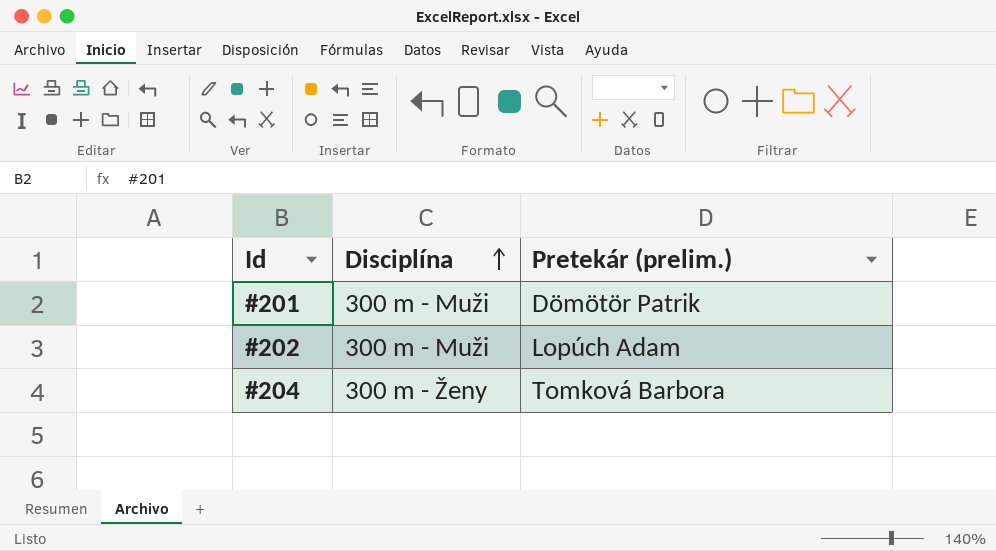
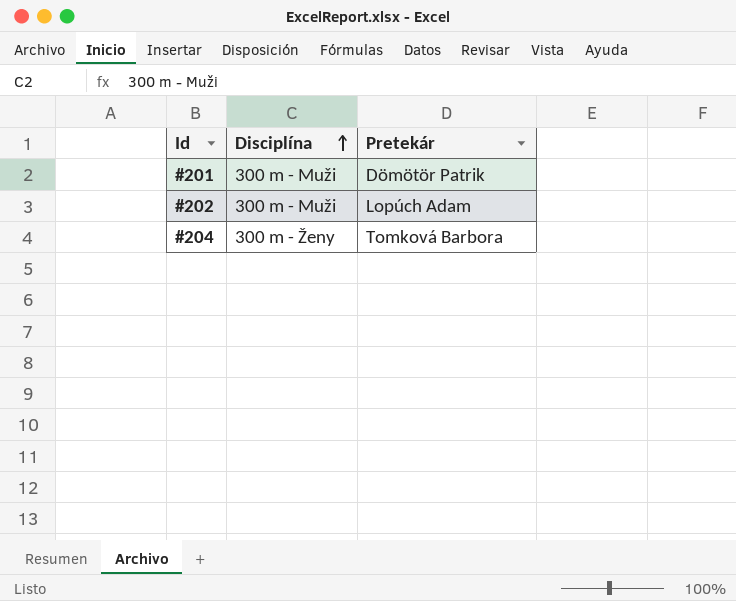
column name: Pretekár (prelim.) -> Pretekár

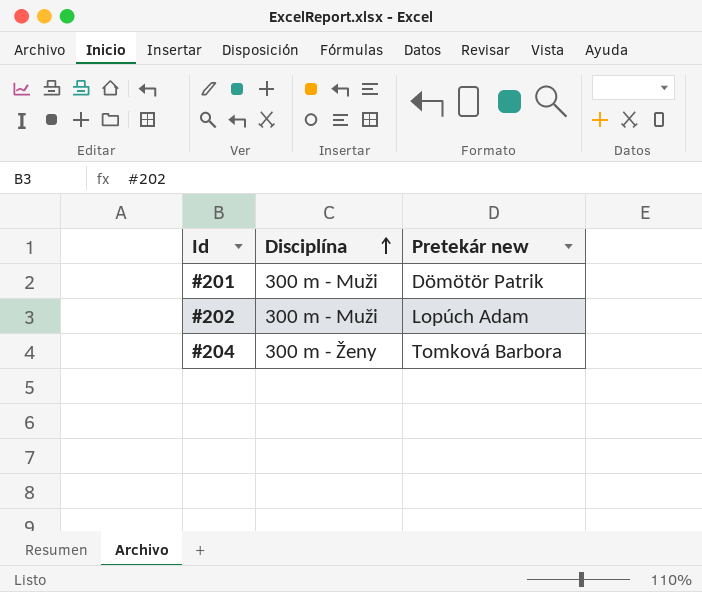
column name: Pretekár -> Pretekár new

